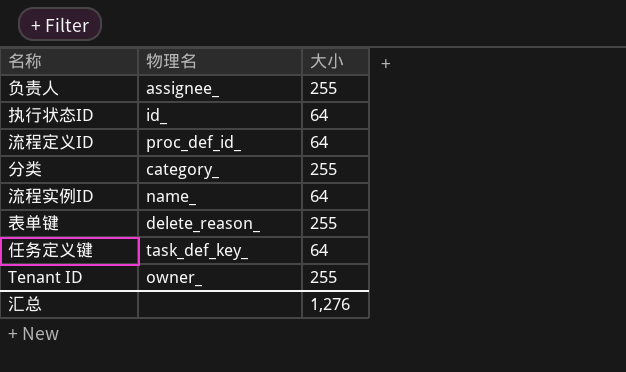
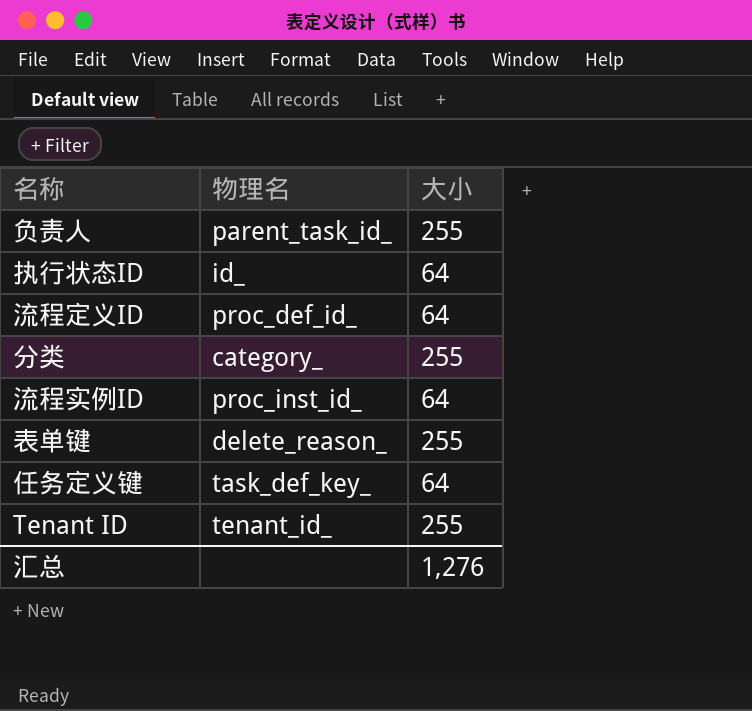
负责人 | 物理名: assignee_ -> parent_task_id_
流程实例ID | 物理名: name_ -> proc_inst_id_
Tenant ID | 物理名: owner_ -> tenant_id_

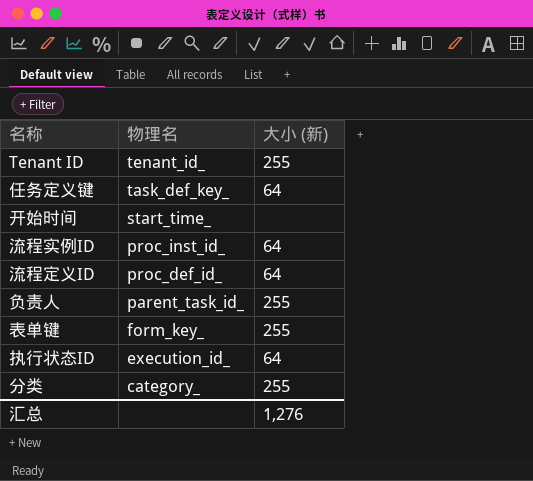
row order: none -> 物理名 descending
column name: 大小 -> 大小 (新)
row 开始时间: none -> start_time_ | none
表单键 | 物理名: delete_reason_ -> form_key_
执行状态ID | 物理名: id_ -> execution_id_

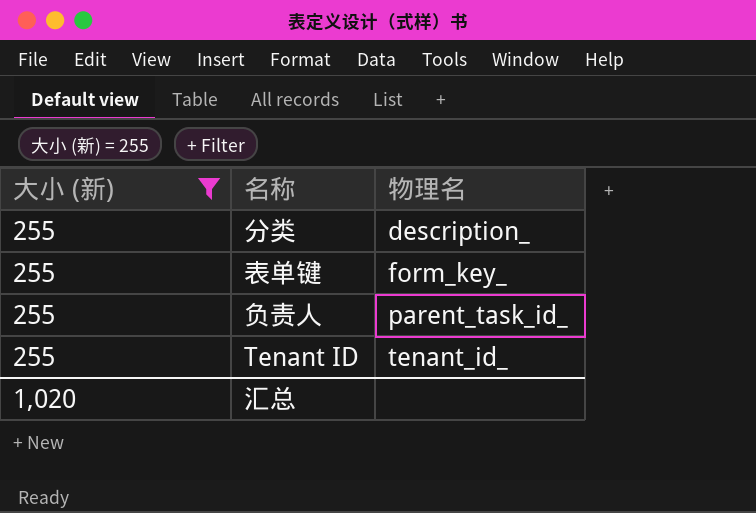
filter: none -> 大小 (新) = 255
row order: 物理名 descending -> 物理名 ascending
column 大小 (新) | position: 3 -> 1
分类 | 物理名: category_ -> description_
汇总 | 大小 (新): 1,276 -> 1,020

